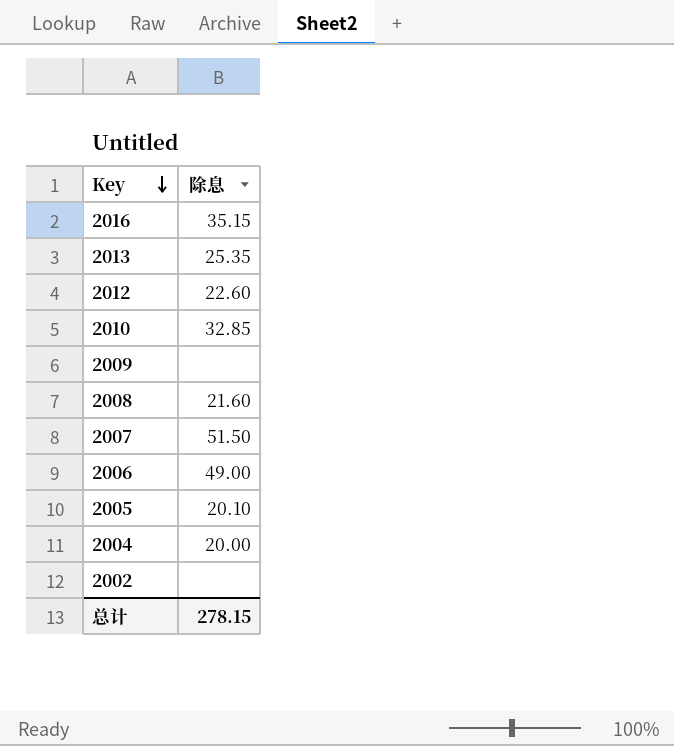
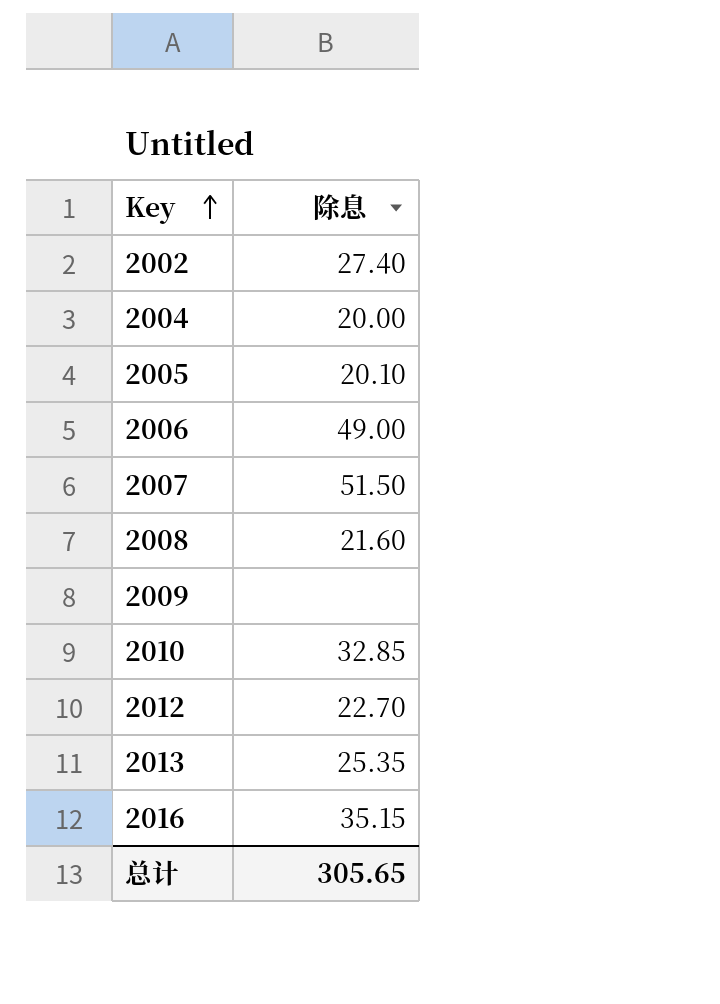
row order: Key descending -> Key ascending
2002 | 除息: none -> 27.40
2012 | 除息: 22.60 -> 22.70
总计 | 除息: 278.15 -> 305.65

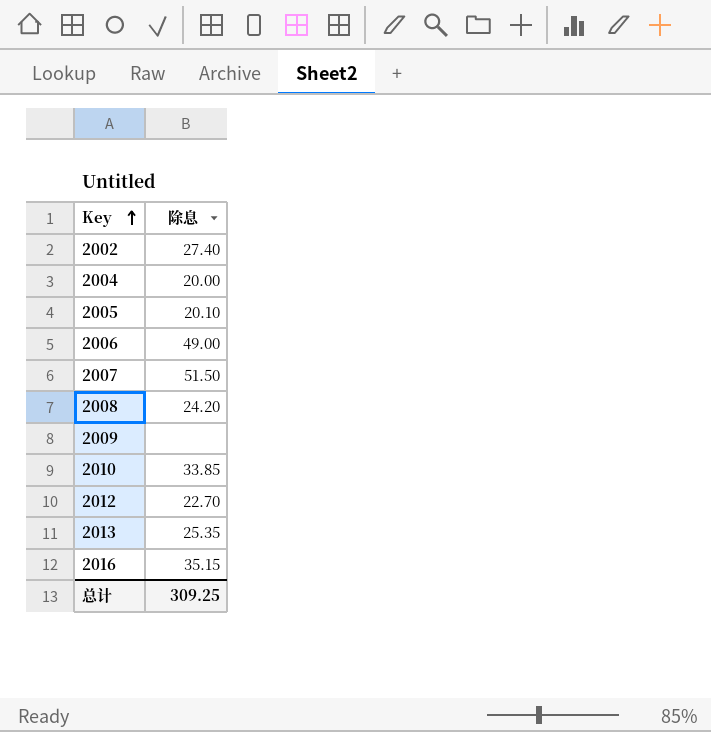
2008 | 除息: 21.60 -> 24.20
2010 | 除息: 32.85 -> 33.85
总计 | 除息: 305.65 -> 309.25

